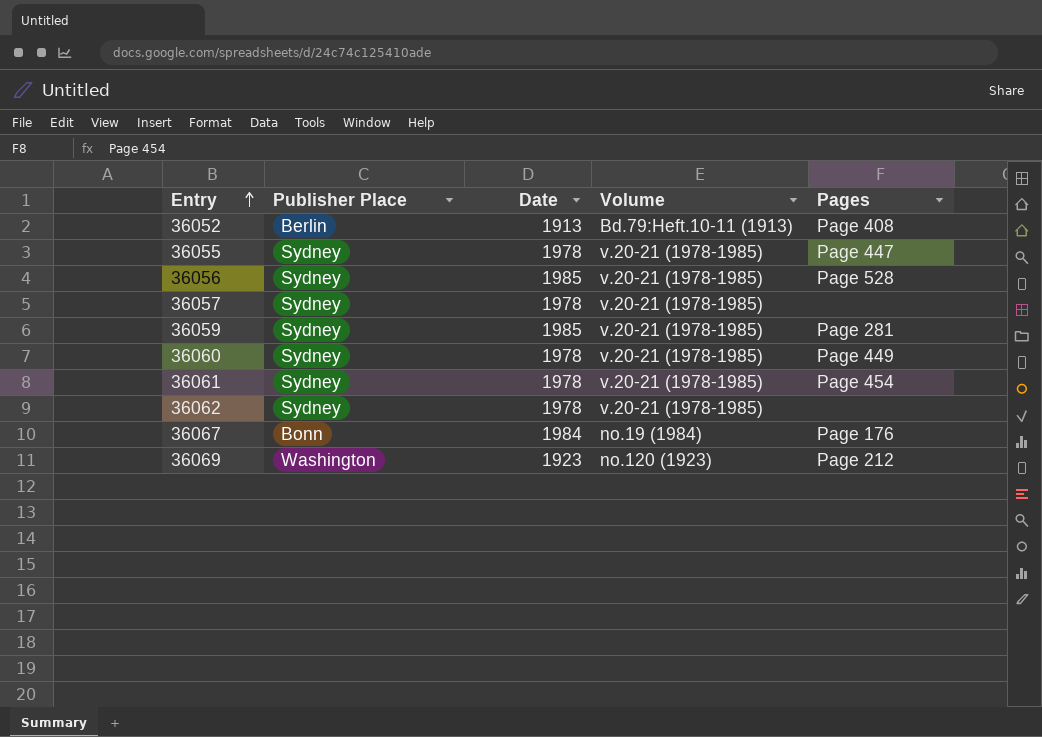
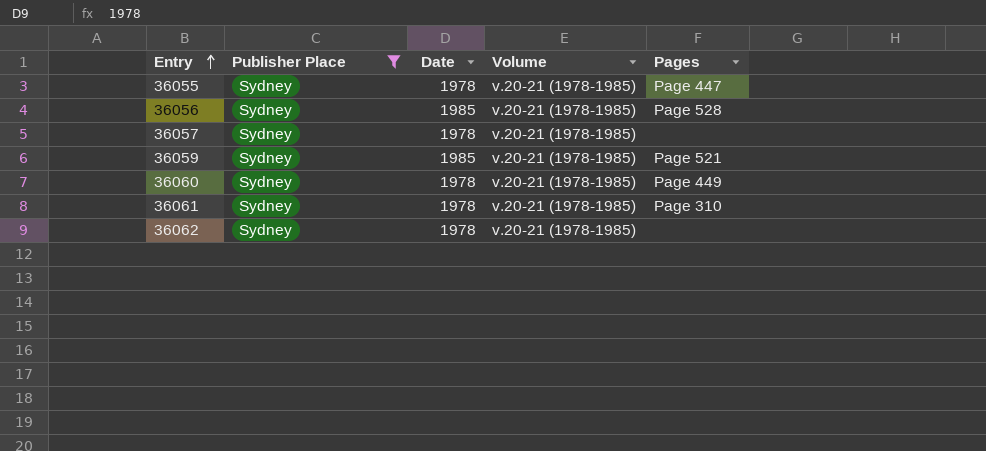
filter: none -> Publisher Place = Sydney
36059 | Pages: Page 281 -> Page 521
36061 | Pages: Page 454 -> Page 310

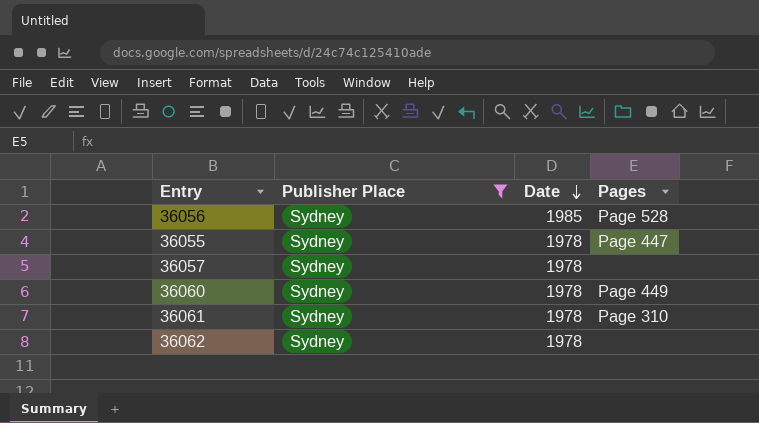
row order: Entry ascending -> Date descending
column Volume | position: 4 -> none
row 36059: Sydney | 1985 | v.20-21 (1978-1985) | Page 521 -> none

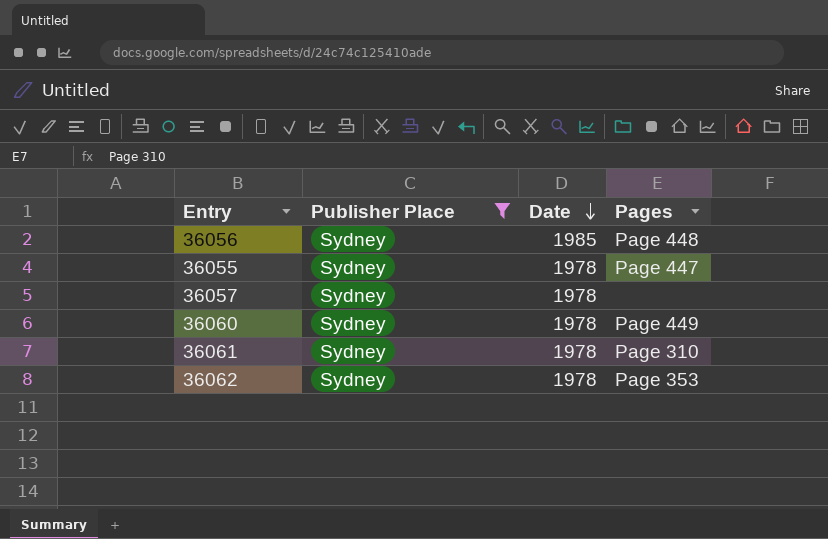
36056 | Pages: Page 528 -> Page 448
36062 | Pages: none -> Page 353

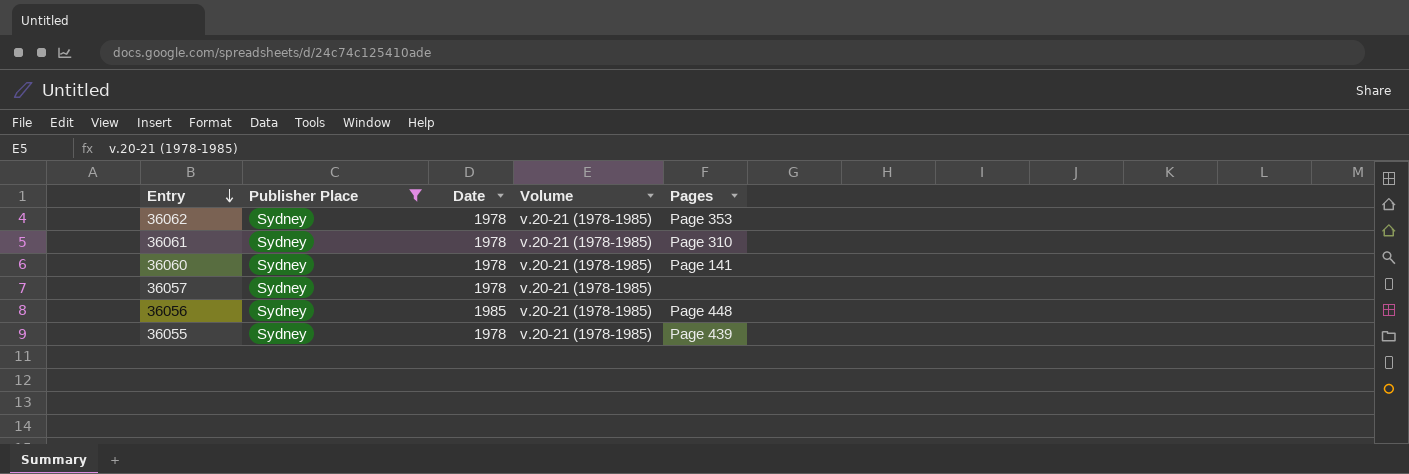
row order: Date descending -> Entry descending
column Volume | position: none -> 4
36060 | Pages: Page 449 -> Page 141
36055 | Pages: Page 447 -> Page 439

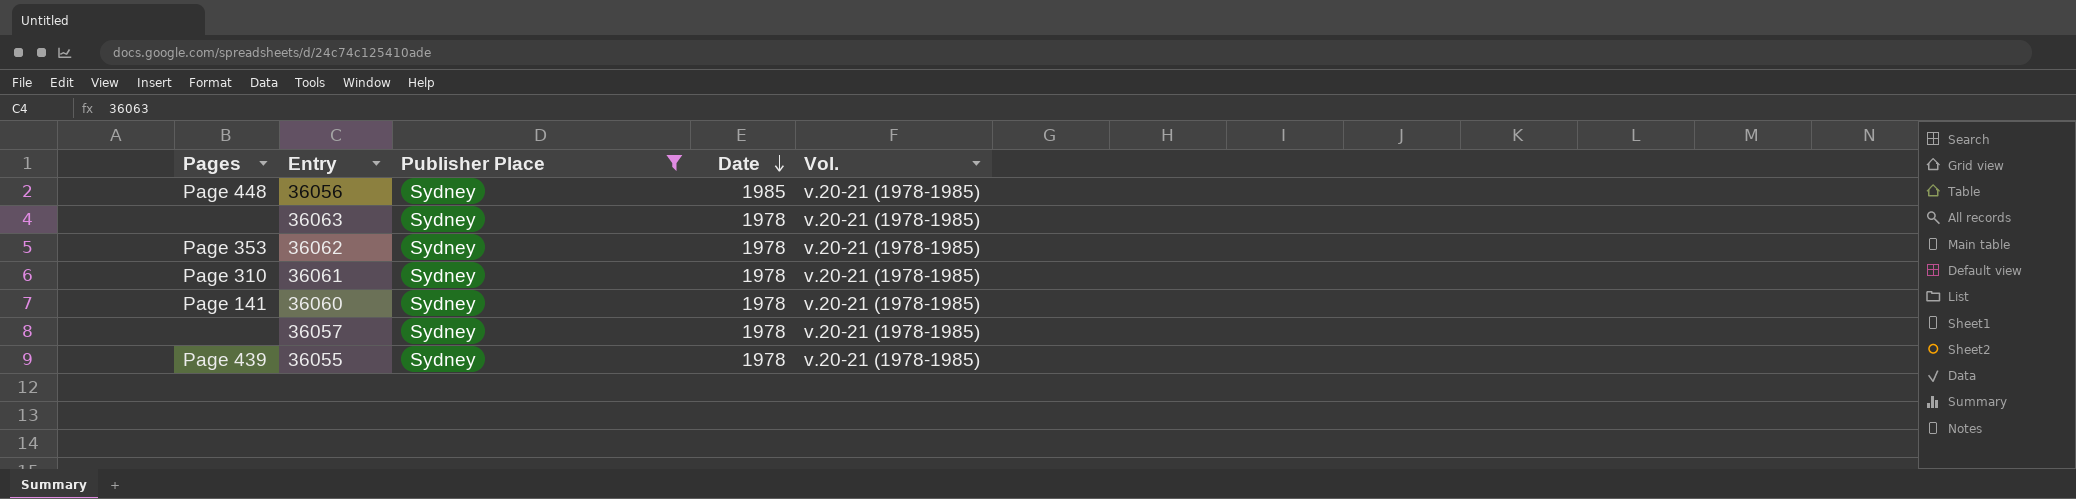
row order: Entry descending -> Date descending
column Pages | position: 5 -> 1
column name: Volume -> Vol.
row 36063: none -> none | Sydney | 1978 | v.20-21 (1978-1985)

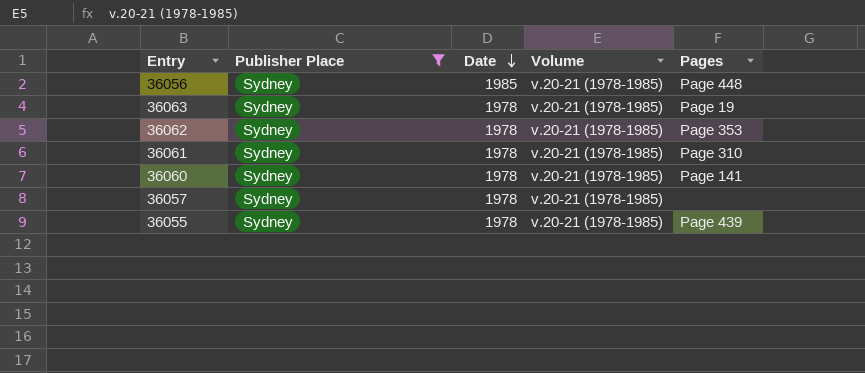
column name: Vol. -> Volume
column Pages | position: 1 -> 5
36063 | Pages: none -> Page 19

